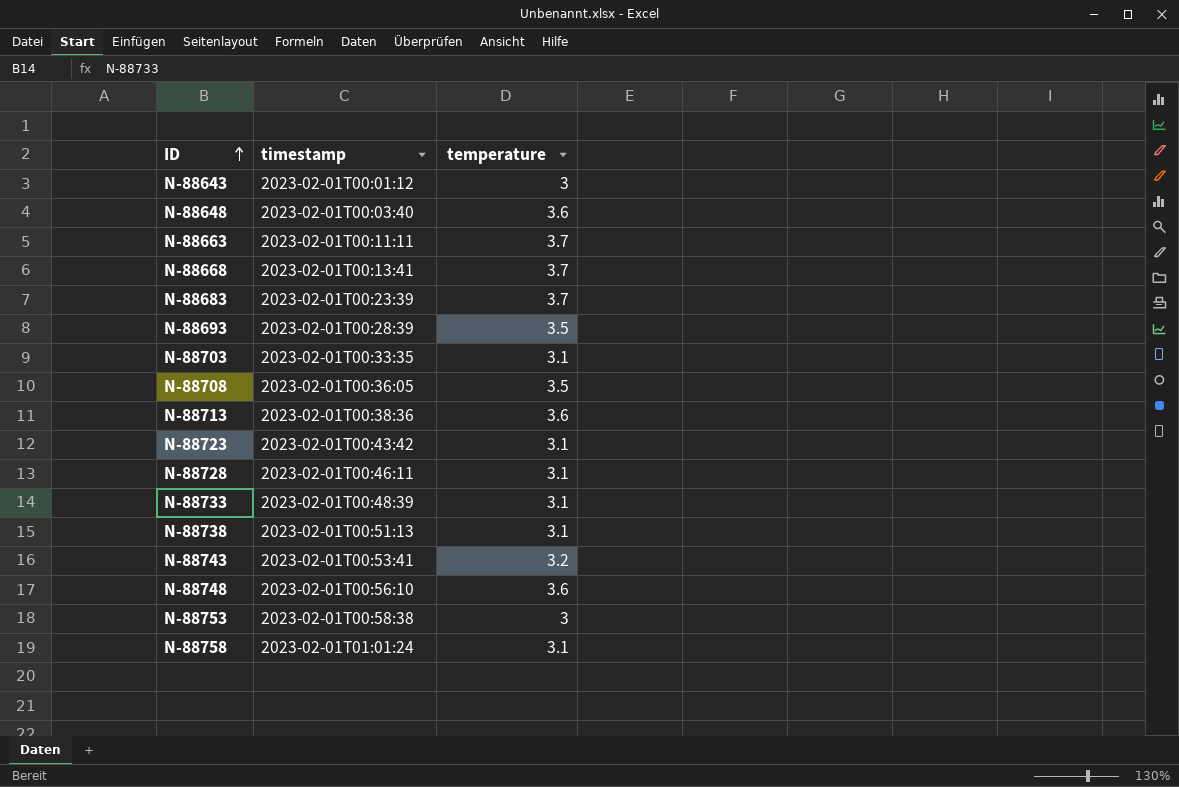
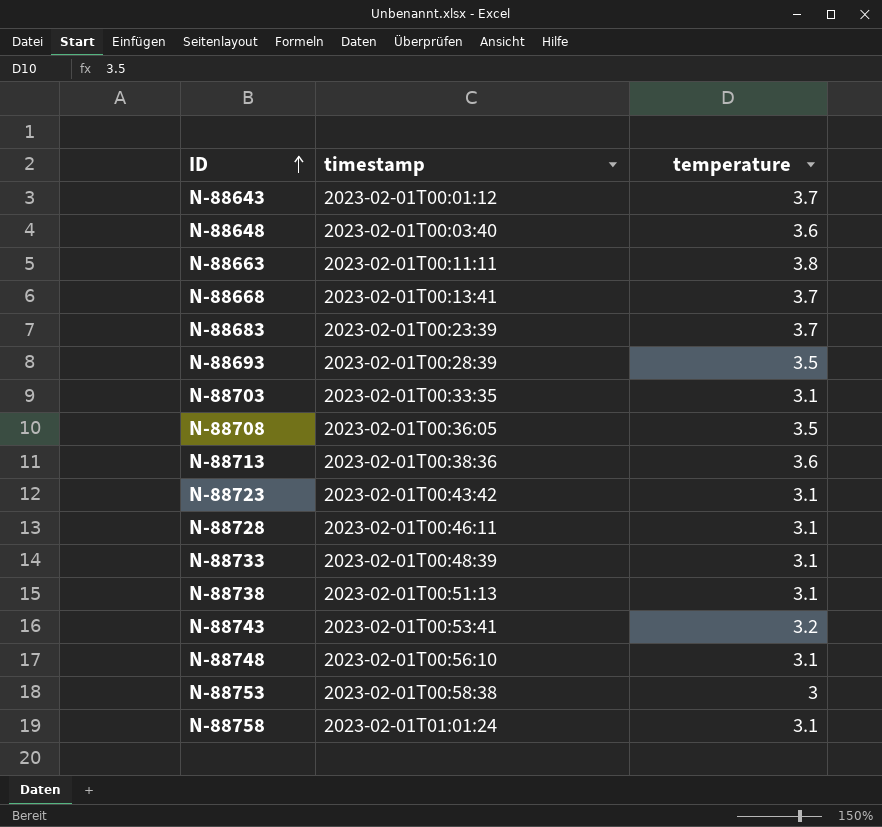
N-88643 | temperature: 3 -> 3.7
N-88663 | temperature: 3.7 -> 3.8
N-88748 | temperature: 3.6 -> 3.1

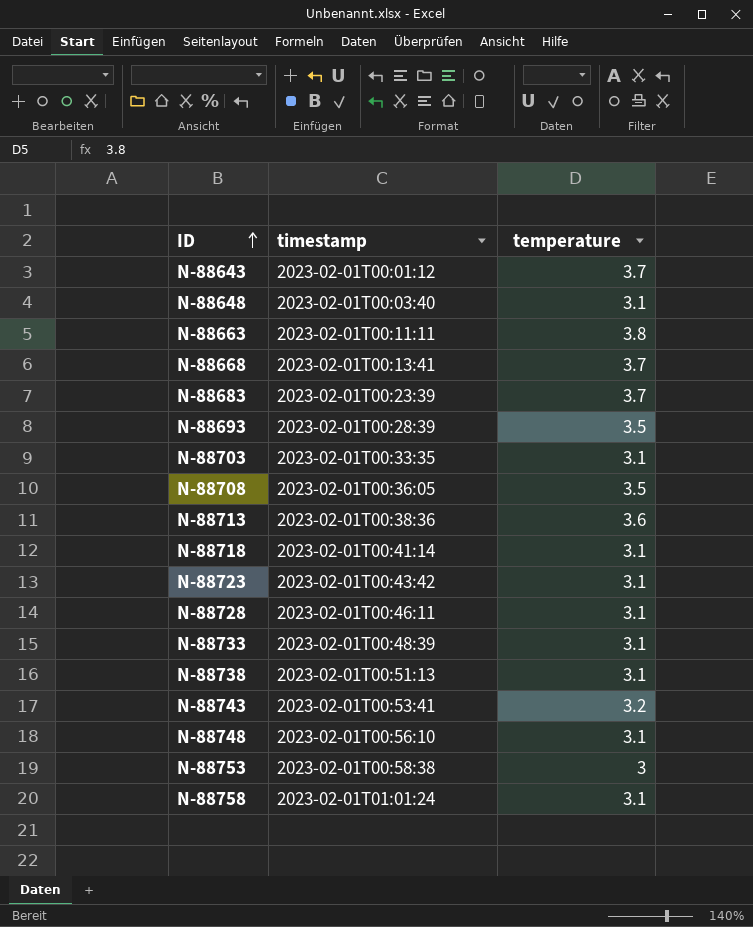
N-88648 | temperature: 3.6 -> 3.1
row N-88718: none -> 2023-02-01T00:41:14 | 3.1

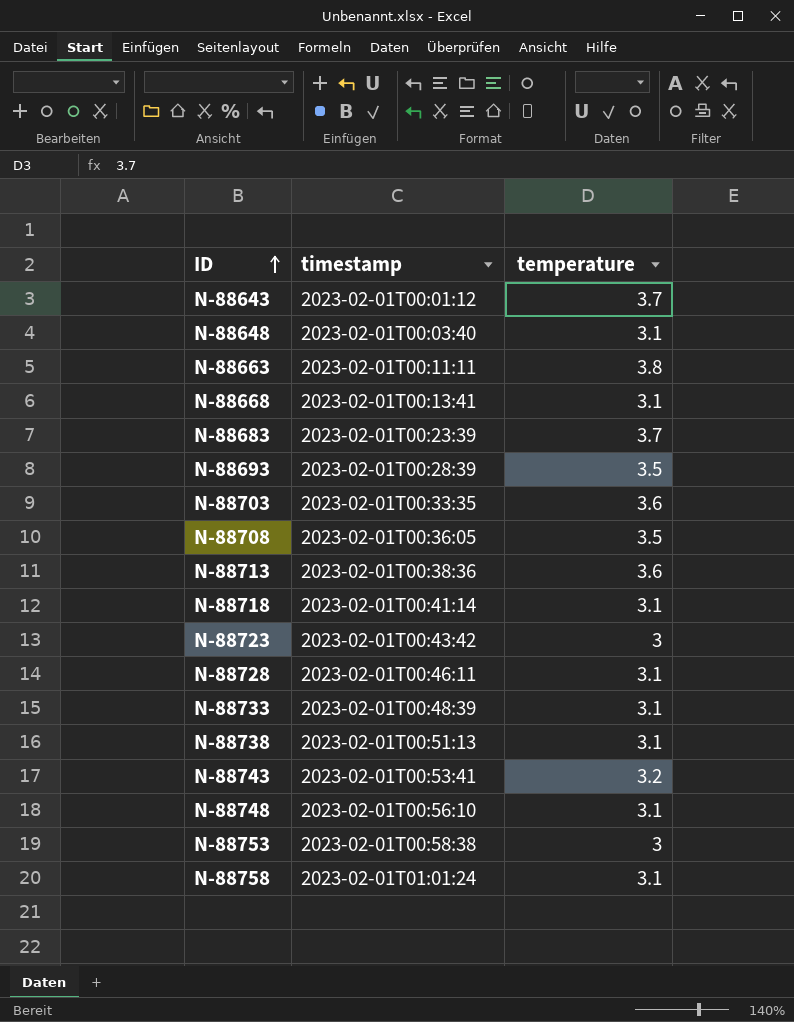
N-88668 | temperature: 3.7 -> 3.1
N-88703 | temperature: 3.1 -> 3.6
N-88723 | temperature: 3.1 -> 3

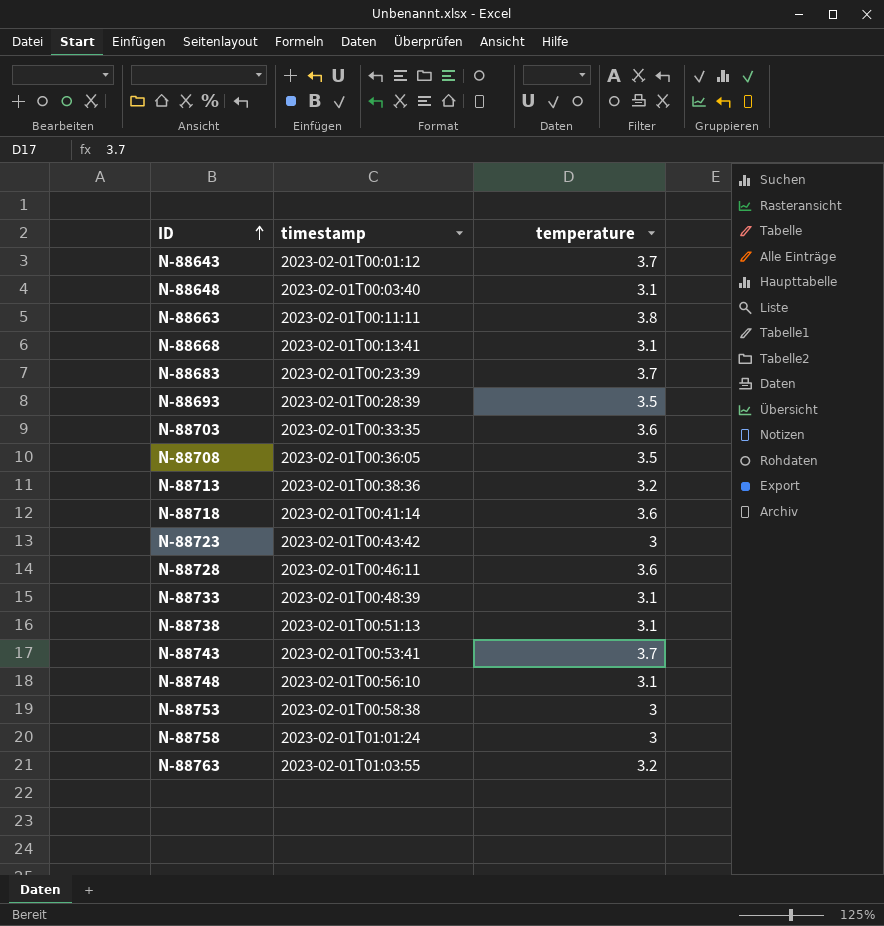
N-88713 | temperature: 3.6 -> 3.2
N-88718 | temperature: 3.1 -> 3.6
N-88728 | temperature: 3.1 -> 3.6
N-88743 | temperature: 3.2 -> 3.7
N-88758 | temperature: 3.1 -> 3
row N-88763: none -> 2023-02-01T01:03:55 | 3.2

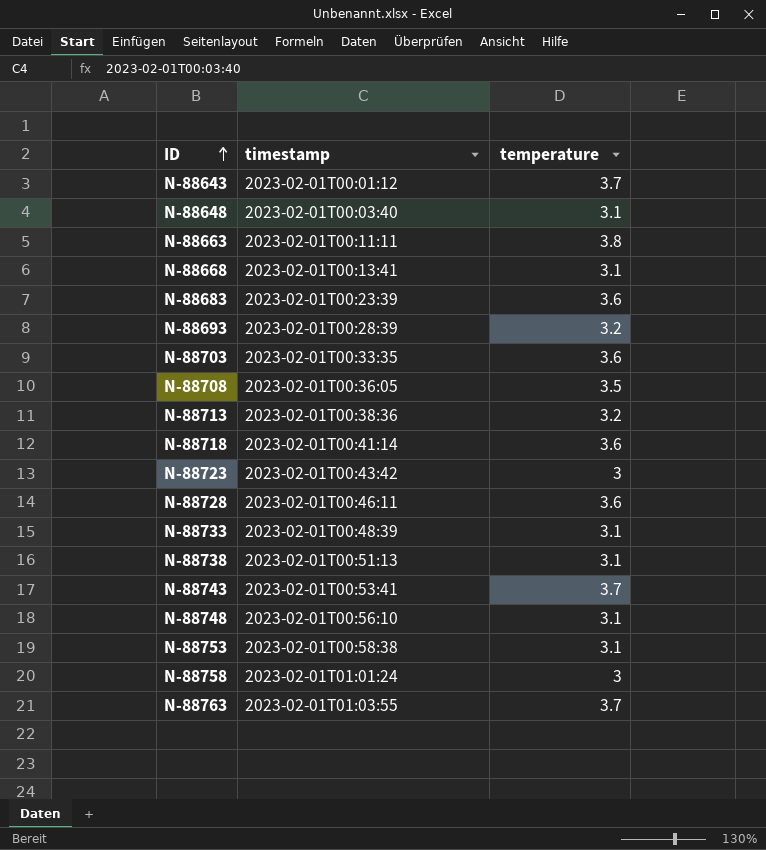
N-88683 | temperature: 3.7 -> 3.6
N-88693 | temperature: 3.5 -> 3.2
N-88753 | temperature: 3 -> 3.1
N-88763 | temperature: 3.2 -> 3.7

